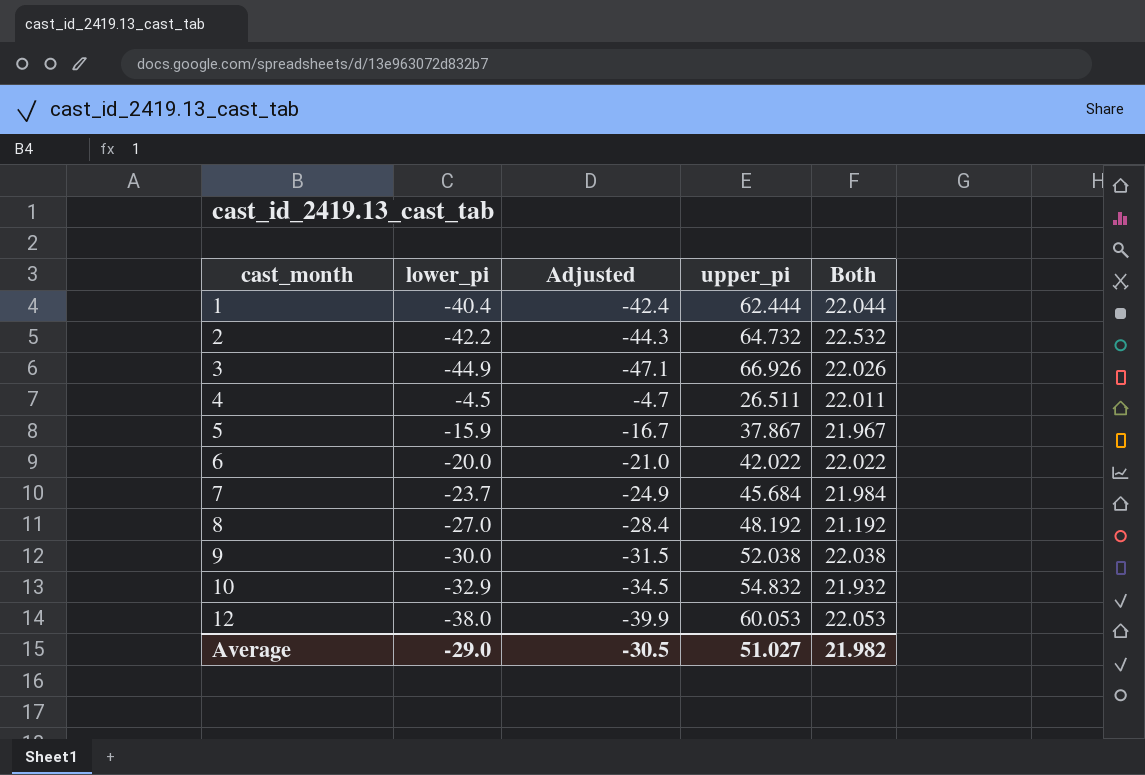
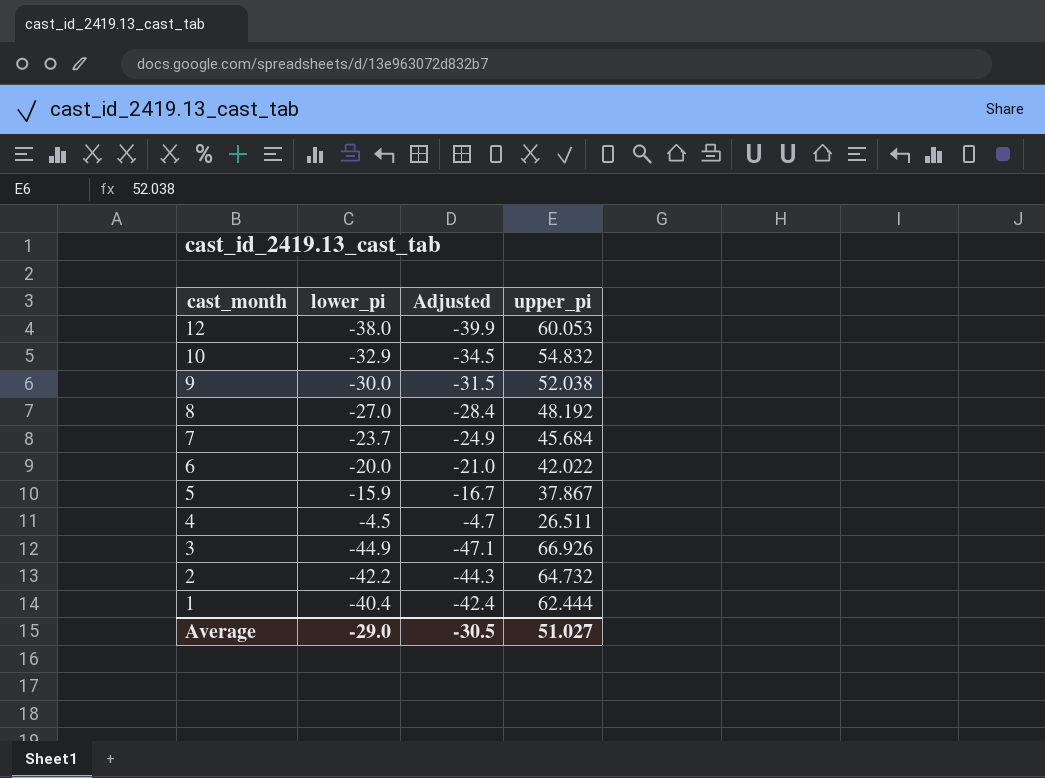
row order: cast_month ascending -> cast_month descending
column Both | formula: [lower_pi] + [upper_pi] -> none

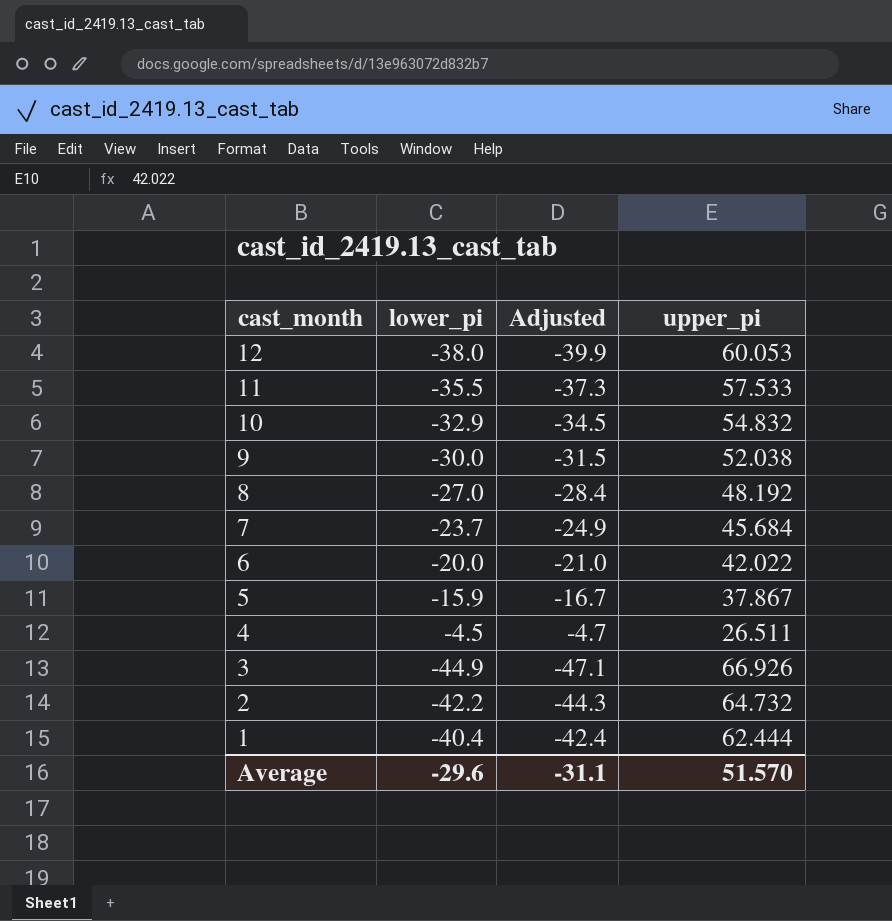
row 11: none -> -35.5 | -37.3 | 57.533
Average | lower_pi: -29.0 -> -29.6
Average | Adjusted: -30.5 -> -31.1
Average | upper_pi: 51.027 -> 51.570

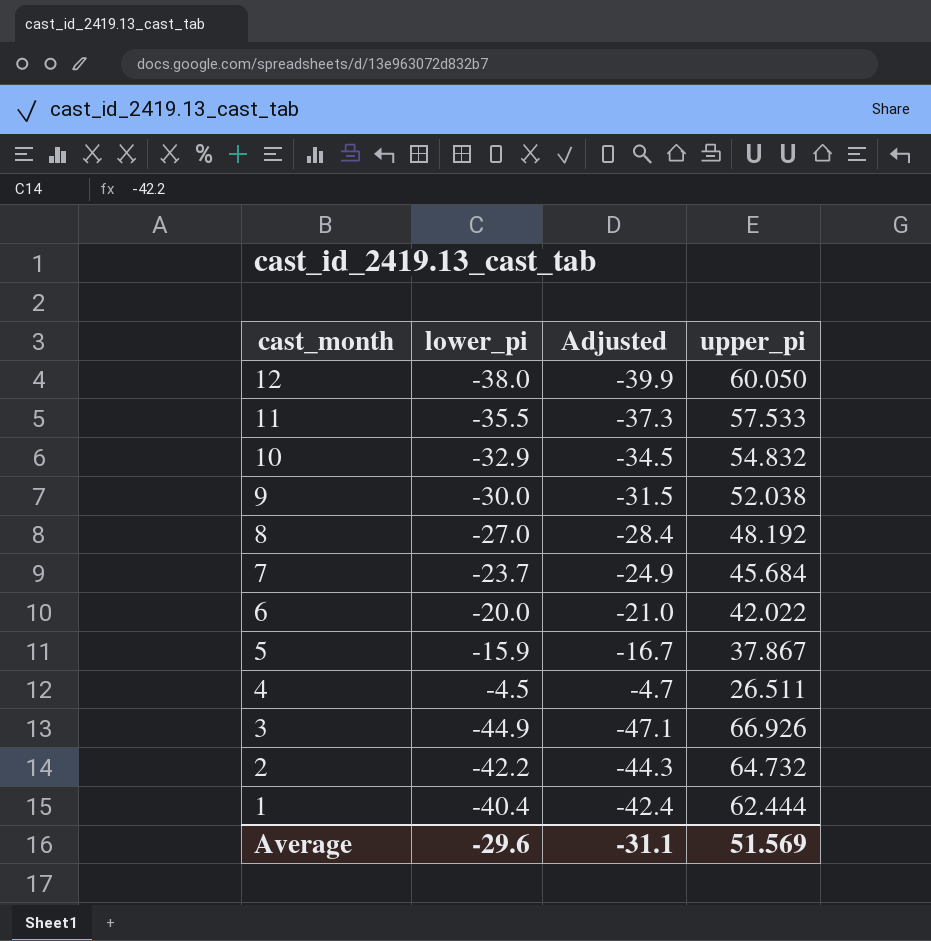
12 | upper_pi: 60.053 -> 60.050
Average | upper_pi: 51.570 -> 51.569

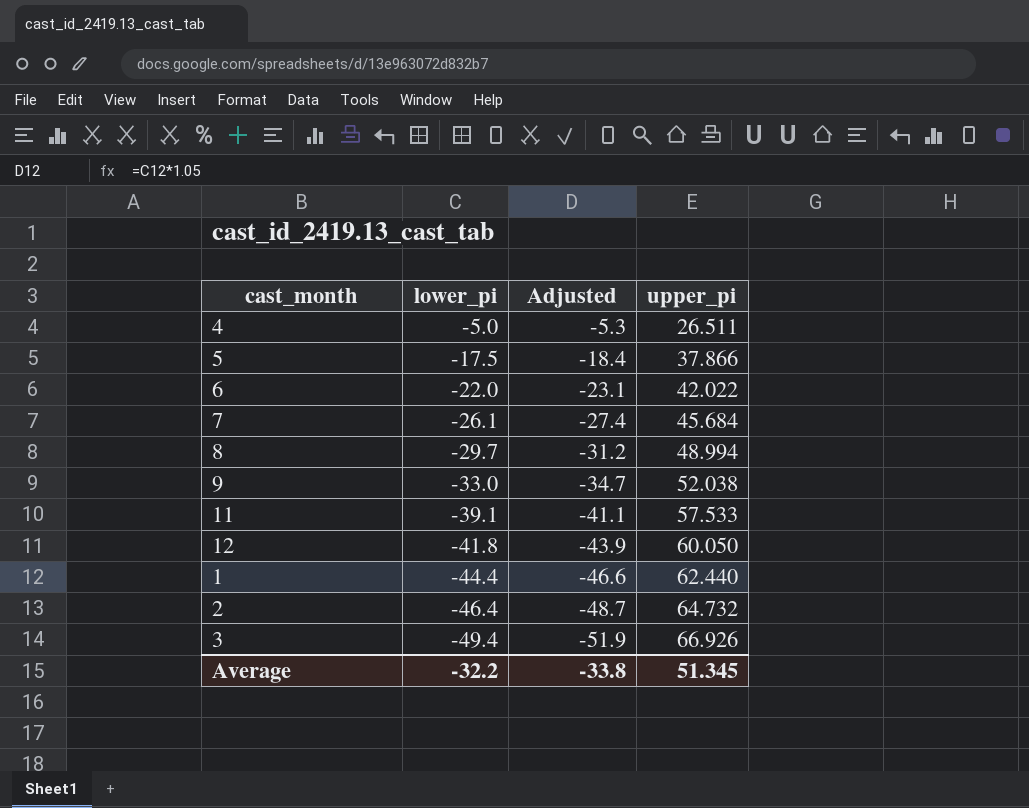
row order: cast_month descending -> lower_pi descending
row 10: -32.9 | -34.5 | 54.832 -> none
4 | lower_pi: -4.5 -> -5.0
4 | Adjusted: -4.7 -> -5.3
5 | lower_pi: -15.9 -> -17.5
5 | Adjusted: -16.7 -> -18.4
5 | upper_pi: 37.867 -> 37.866
6 | lower_pi: -20.0 -> -22.0
6 | Adjusted: -21.0 -> -23.1
7 | lower_pi: -23.7 -> -26.1
7 | Adjusted: -24.9 -> -27.4
8 | lower_pi: -27.0 -> -29.7
8 | Adjusted: -28.4 -> -31.2
8 | upper_pi: 48.192 -> 48.994
9 | lower_pi: -30.0 -> -33.0
9 | Adjusted: -31.5 -> -34.7
11 | lower_pi: -35.5 -> -39.1
11 | Adjusted: -37.3 -> -41.1
12 | lower_pi: -38.0 -> -41.8
12 | Adjusted: -39.9 -> -43.9
1 | lower_pi: -40.4 -> -44.4
1 | Adjusted: -42.4 -> -46.6
1 | upper_pi: 62.444 -> 62.440
2 | lower_pi: -42.2 -> -46.4
2 | Adjusted: -44.3 -> -48.7
3 | lower_pi: -44.9 -> -49.4
3 | Adjusted: -47.1 -> -51.9
Average | lower_pi: -29.6 -> -32.2
Average | Adjusted: -31.1 -> -33.8
Average | upper_pi: 51.569 -> 51.345

